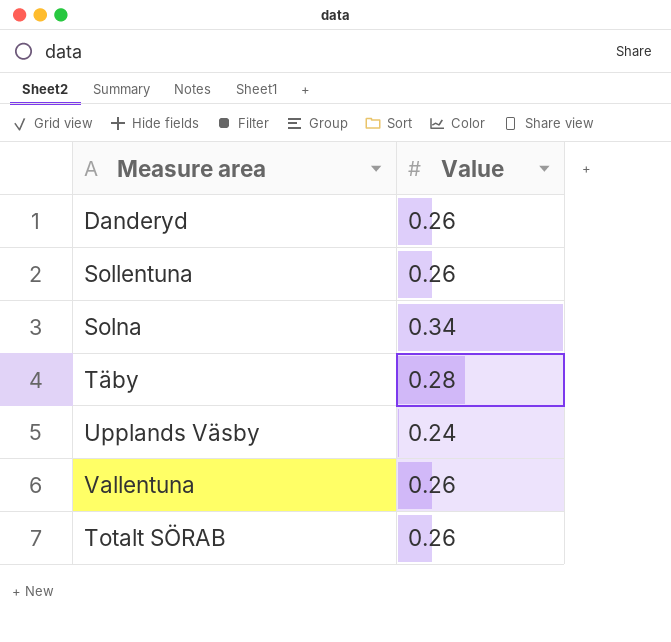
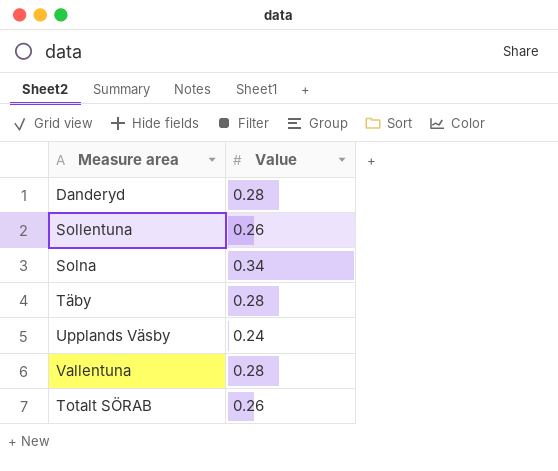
Danderyd | Value: 0.26 -> 0.28
Vallentuna | Value: 0.26 -> 0.28

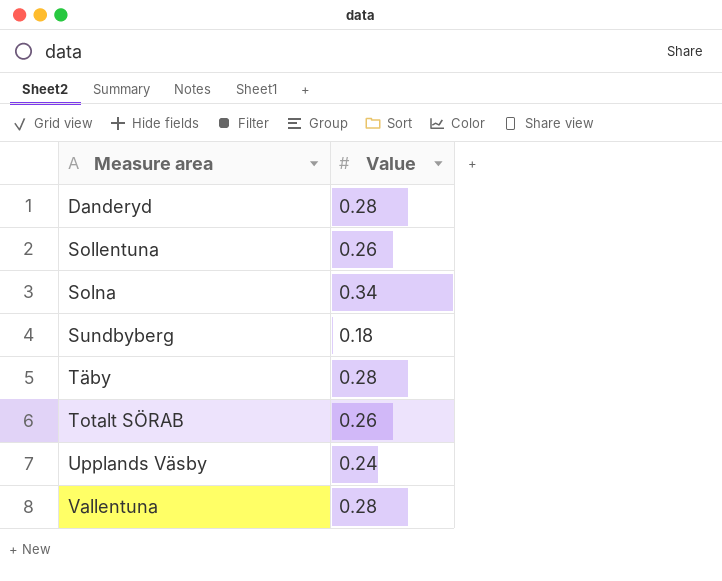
row order: none -> Measure area ascending
row Sundbyberg: none -> 0.18

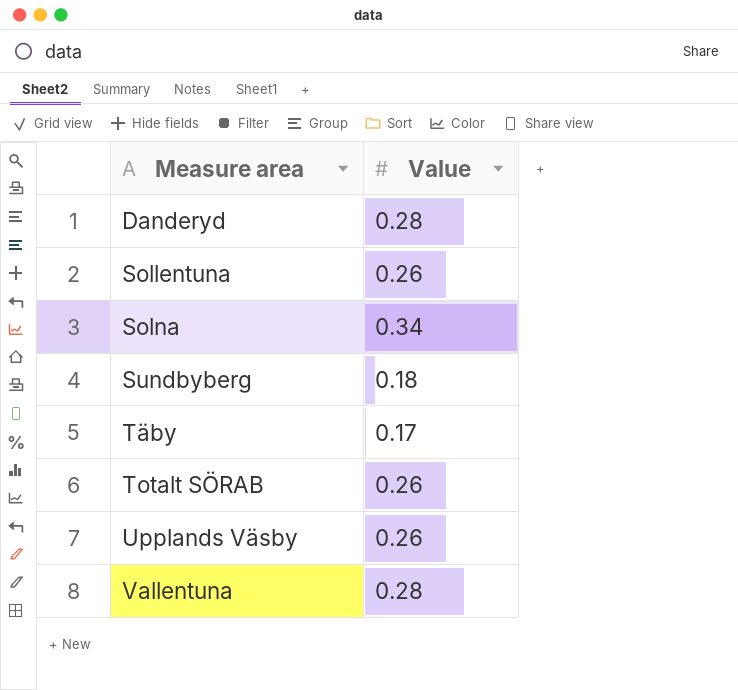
Täby | Value: 0.28 -> 0.17
Upplands Väsby | Value: 0.24 -> 0.26

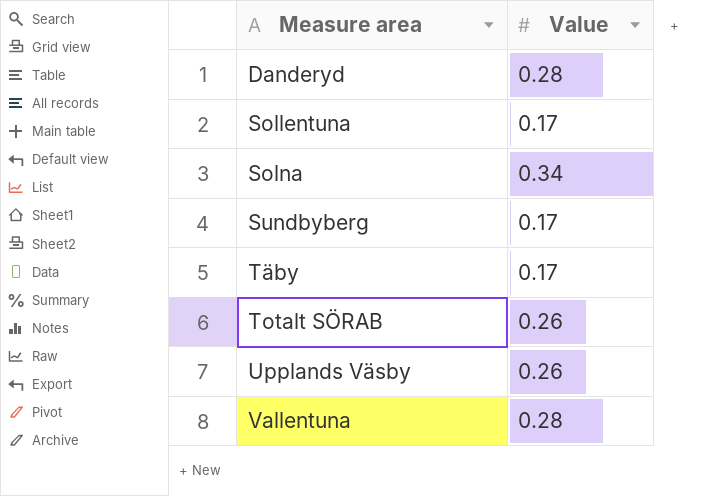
Sollentuna | Value: 0.26 -> 0.17
Sundbyberg | Value: 0.18 -> 0.17

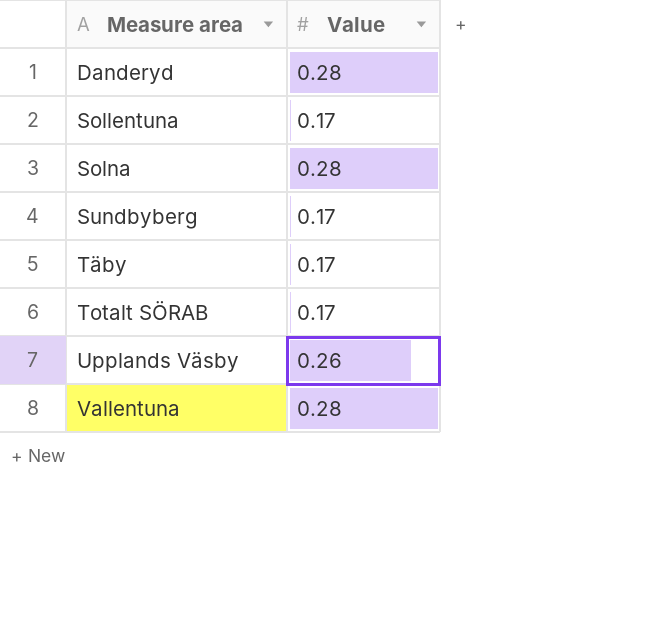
Solna | Value: 0.34 -> 0.28
Totalt SÖRAB | Value: 0.26 -> 0.17

